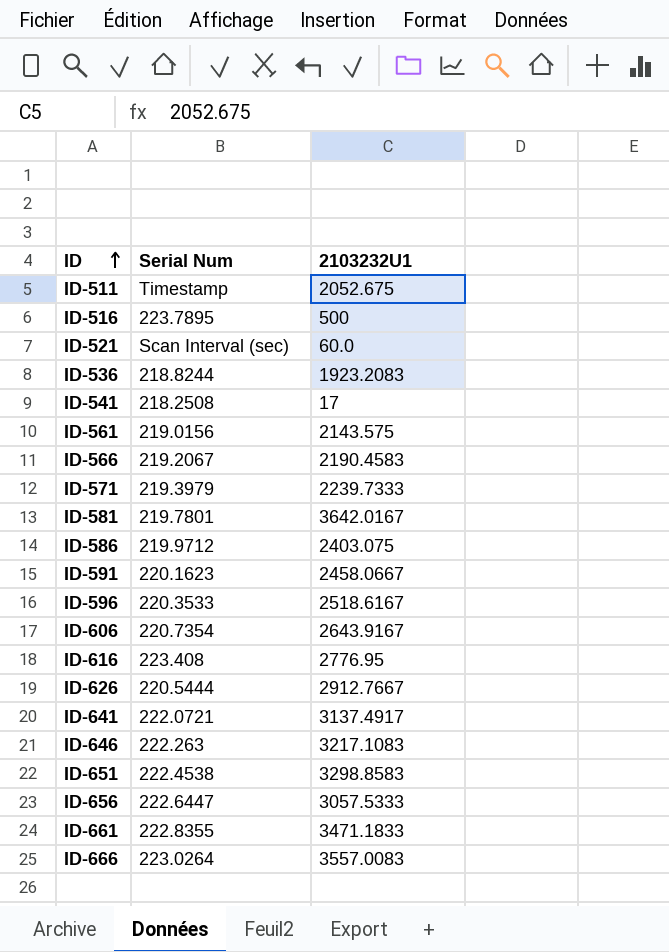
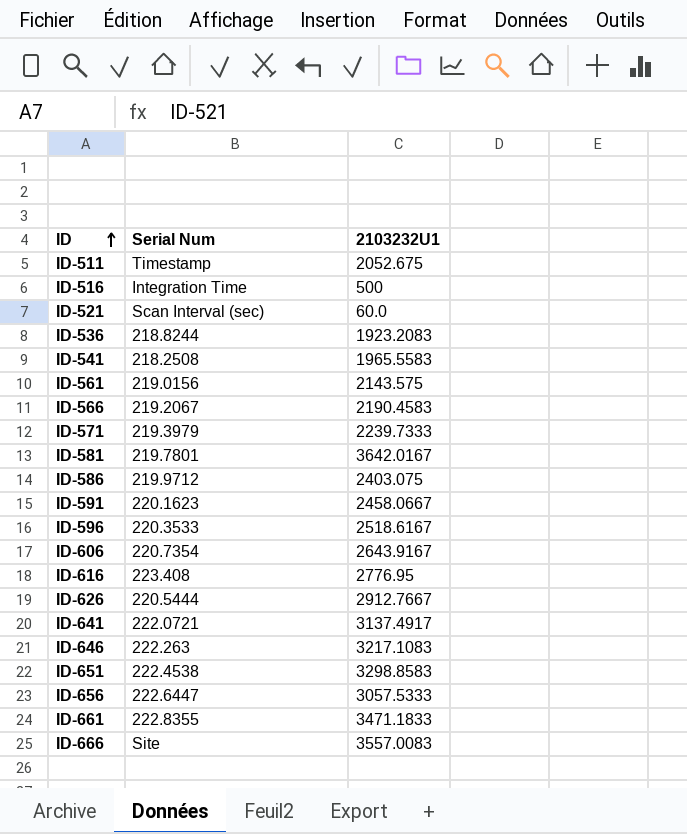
ID-516 | Serial Num: 223.7895 -> Integration Time
ID-541 | 2103232U1: 17 -> 1965.5583
ID-666 | Serial Num: 223.0264 -> Site

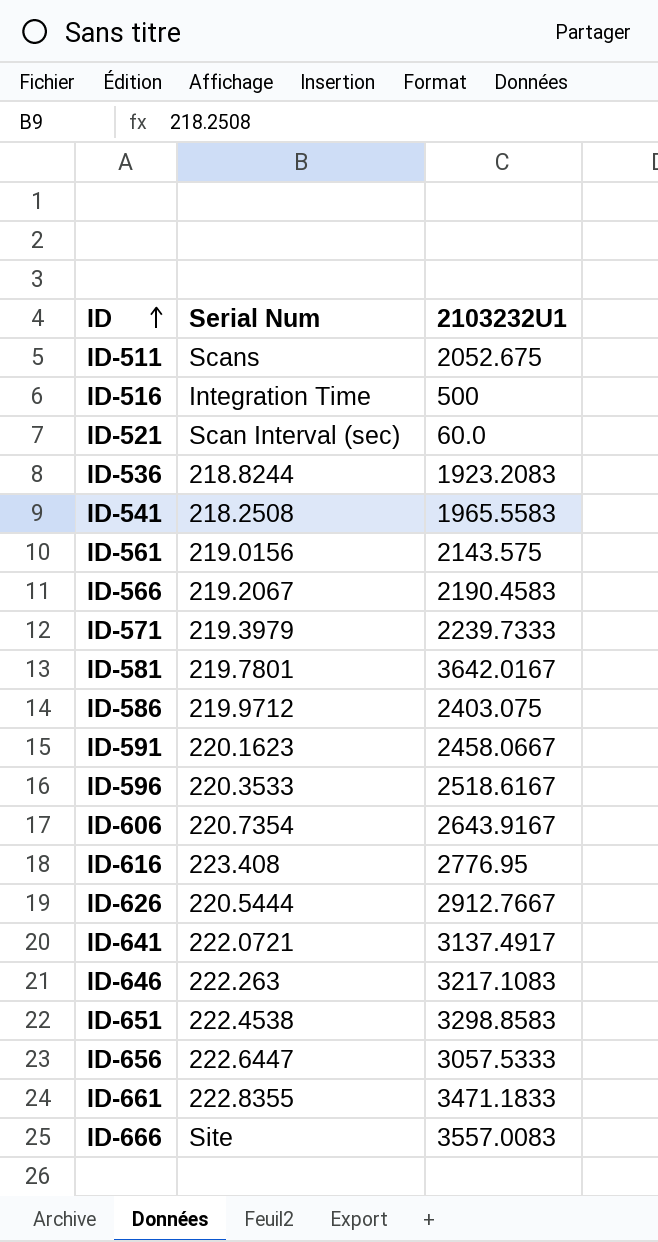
ID-511 | Serial Num: Timestamp -> Scans

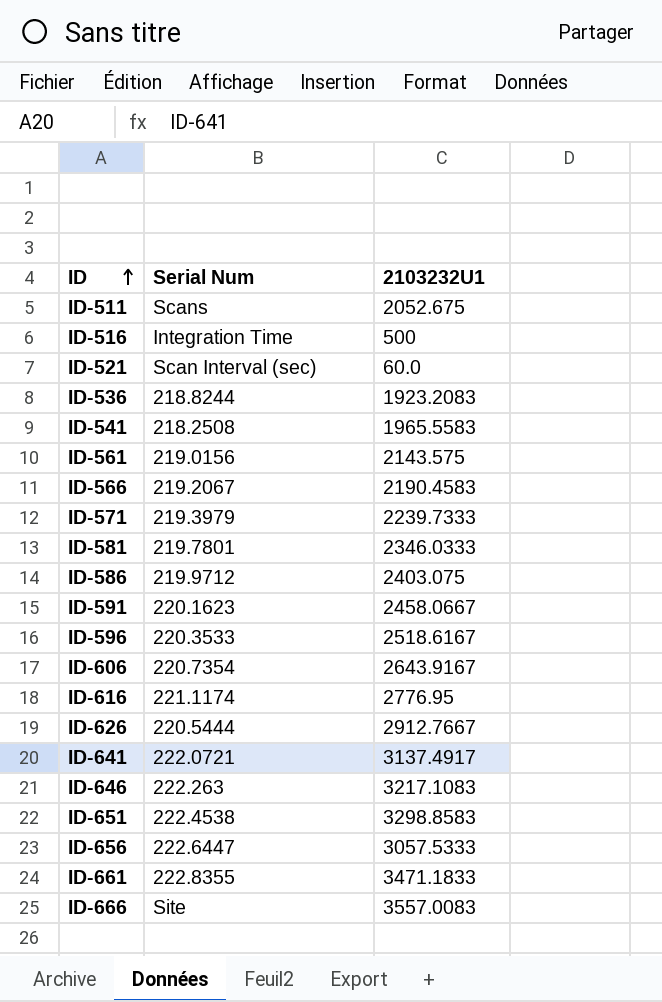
ID-581 | 2103232U1: 3642.0167 -> 2346.0333
ID-616 | Serial Num: 223.408 -> 221.1174

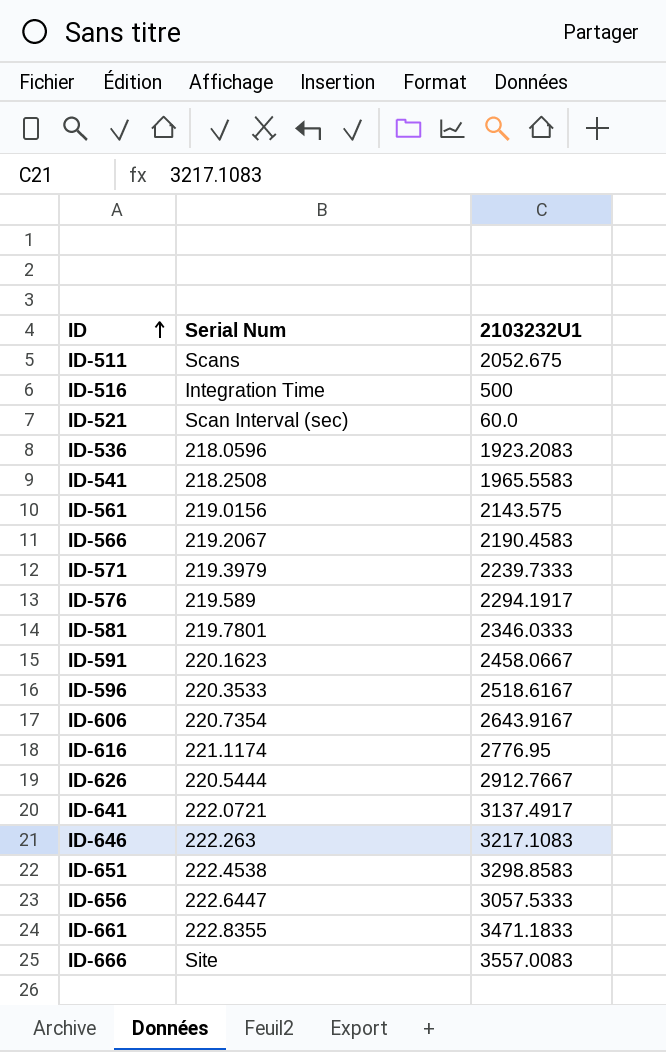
row ID-586: 219.9712 | 2403.075 -> none
ID-536 | Serial Num: 218.8244 -> 218.0596
row ID-576: none -> 219.589 | 2294.1917

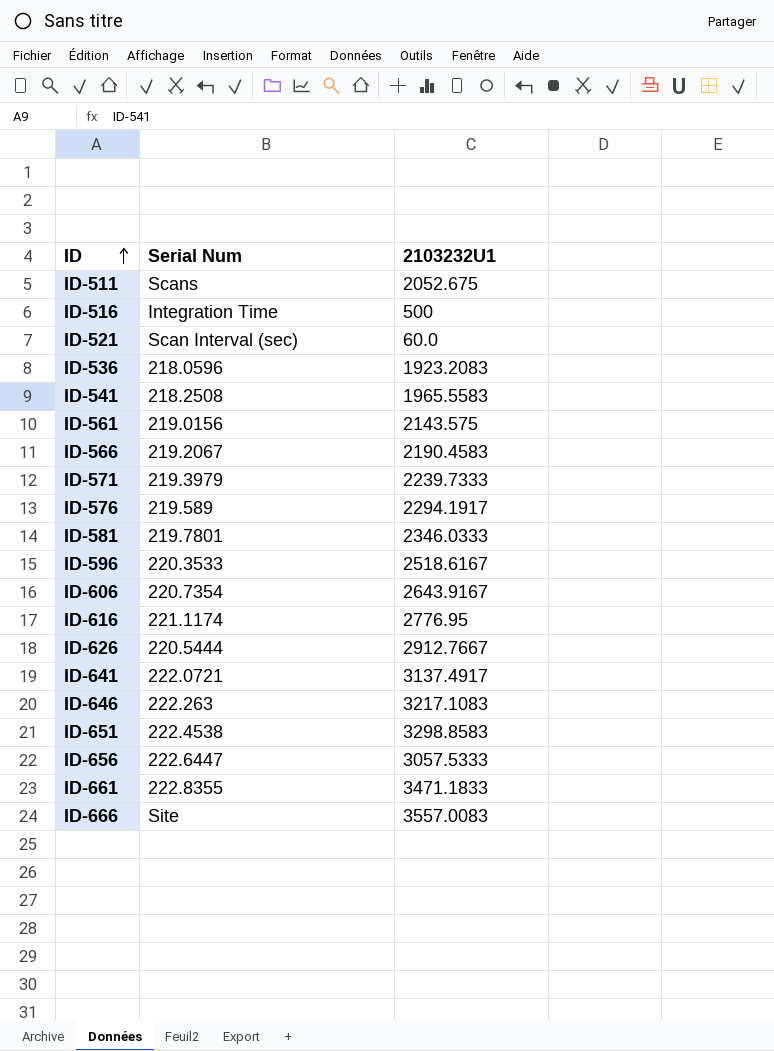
row ID-591: 220.1623 | 2458.0667 -> none

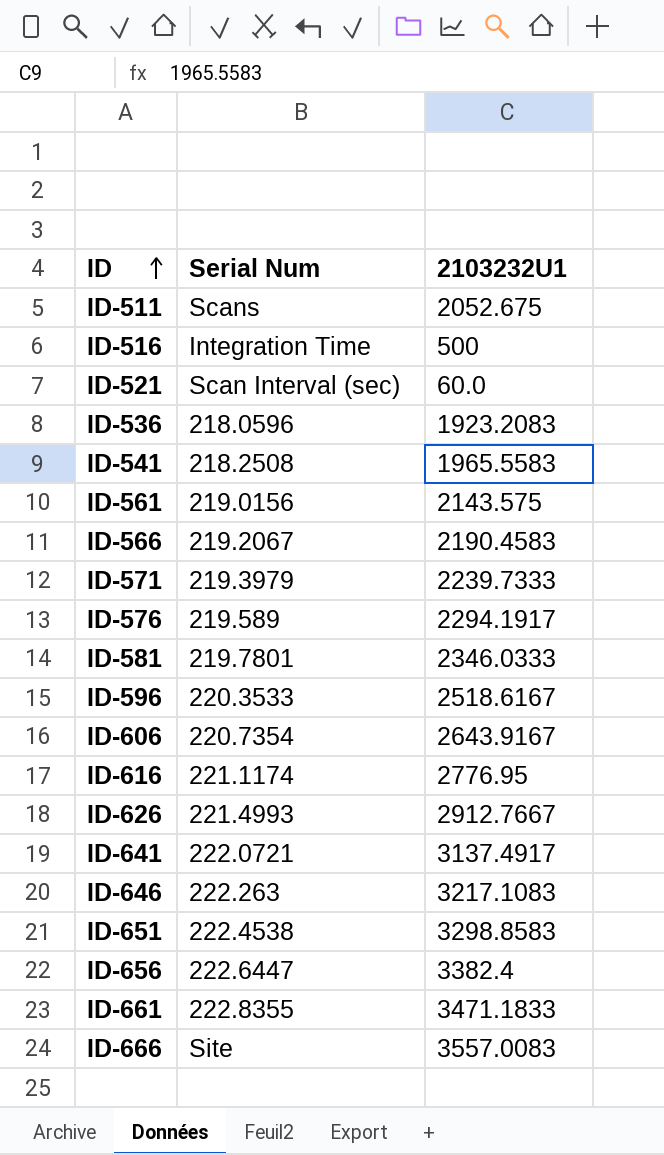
ID-626 | Serial Num: 220.5444 -> 221.4993
ID-656 | 2103232U1: 3057.5333 -> 3382.4

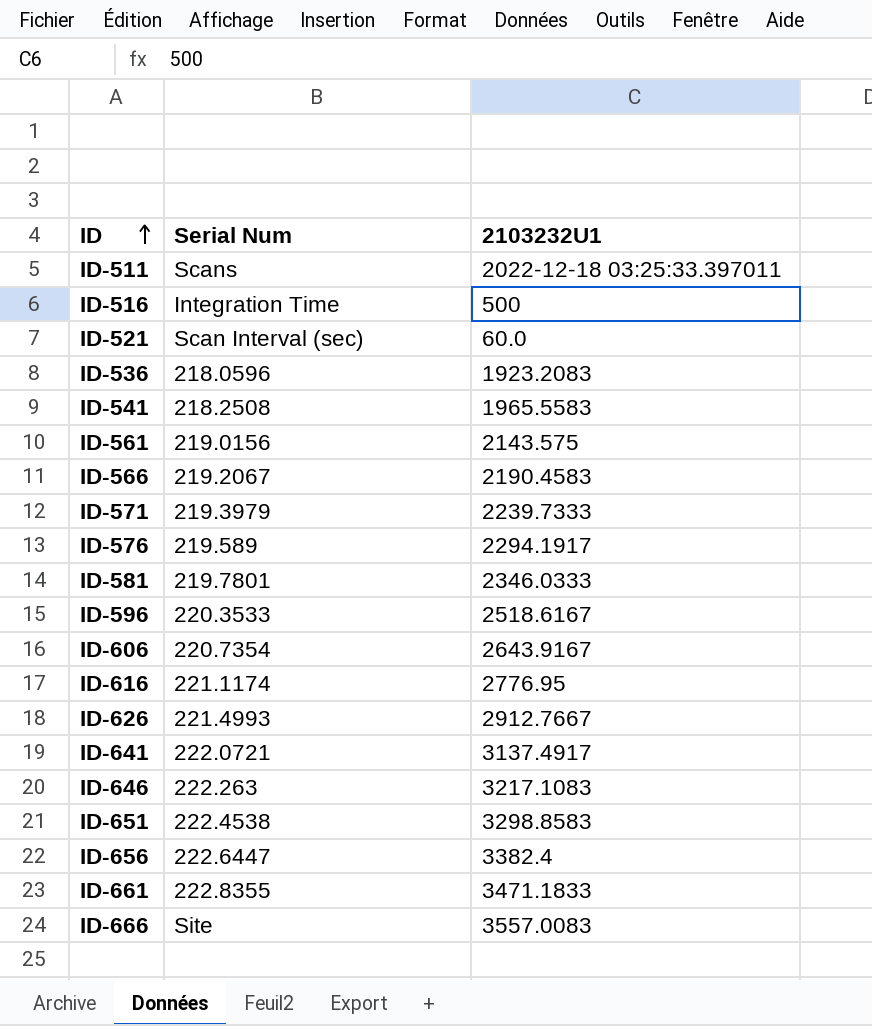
ID-511 | 2103232U1: 2052.675 -> 2022-12-18 03:25:33.397011

